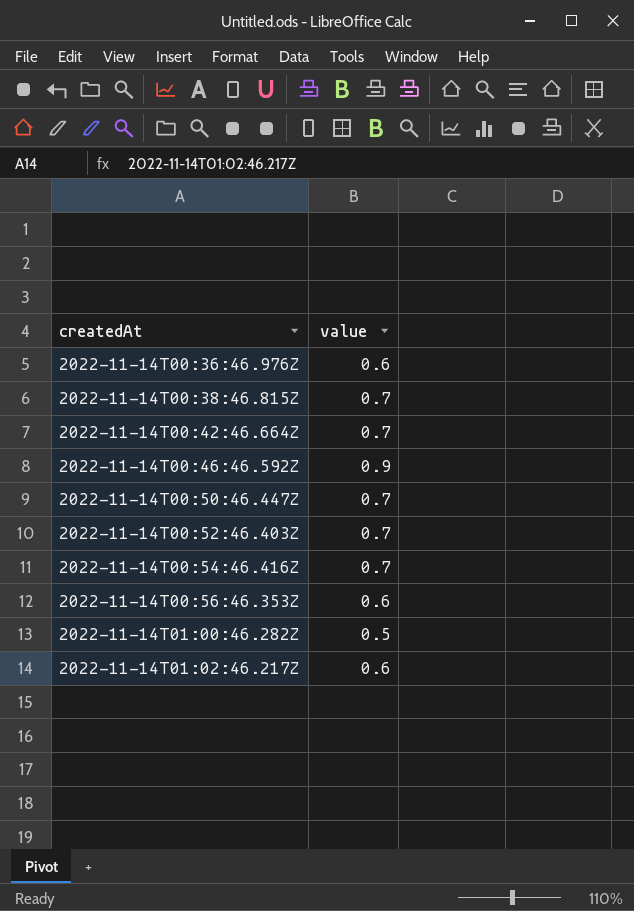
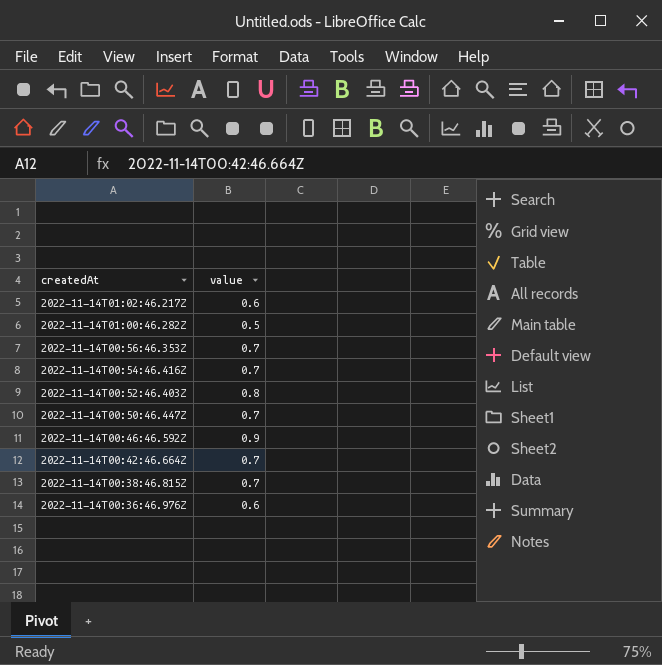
row order: createdAt ascending -> createdAt descending
2022-11-14T00:56:46.353Z | value: 0.6 -> 0.7
2022-11-14T00:52:46.403Z | value: 0.7 -> 0.8

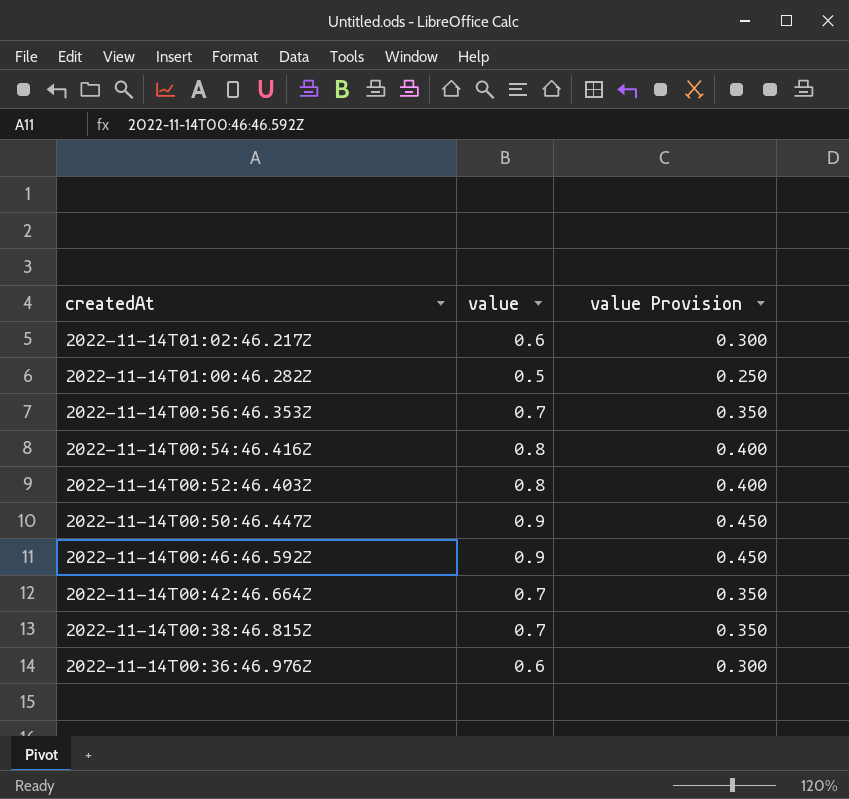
column value Provision | formula: none -> [value] * 0.5
2022-11-14T00:54:46.416Z | value: 0.7 -> 0.8
2022-11-14T00:50:46.447Z | value: 0.7 -> 0.9

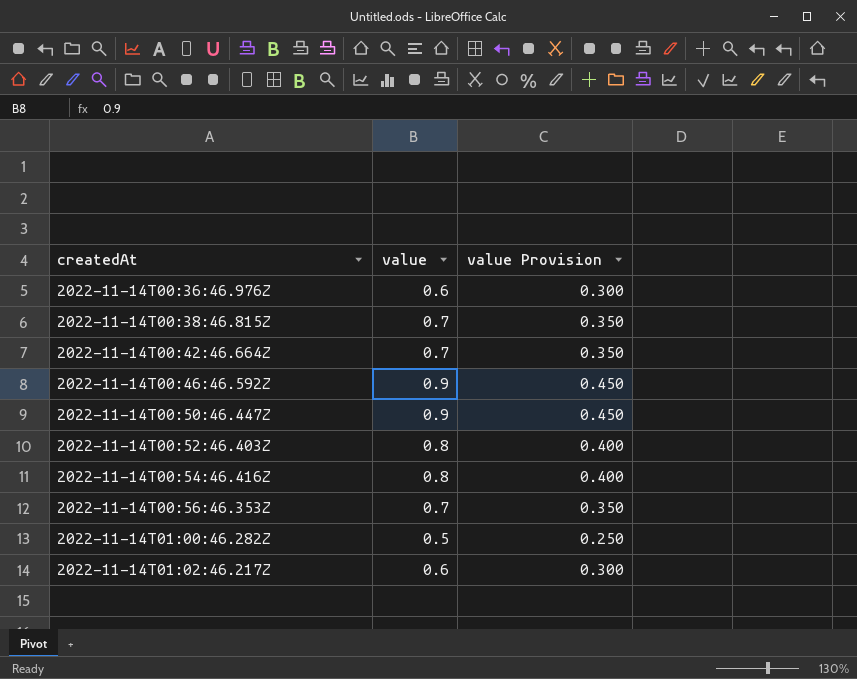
row order: createdAt descending -> createdAt ascending

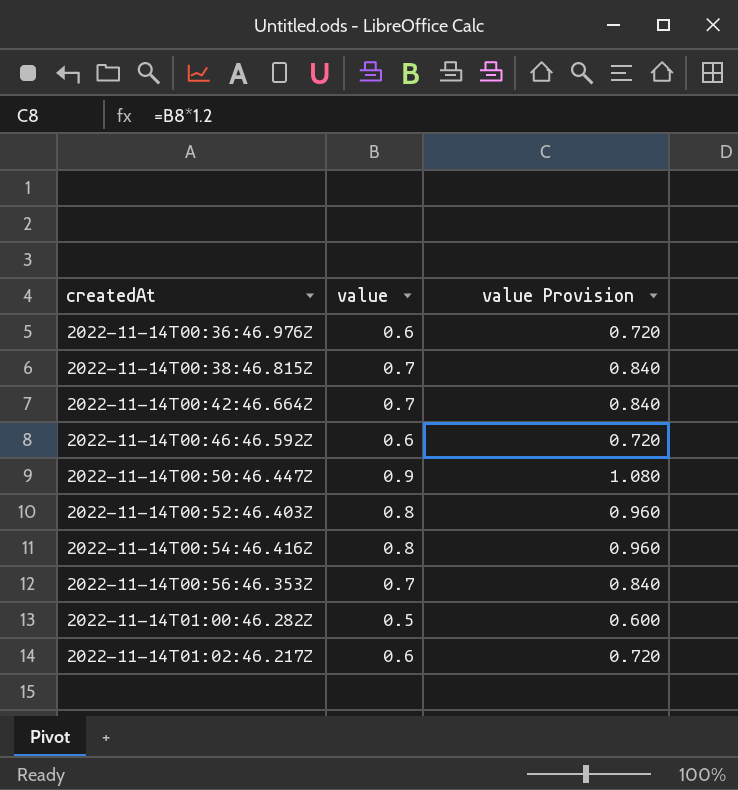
column value Provision | formula: [value] * 0.5 -> [value] * 1.2
2022-11-14T00:46:46.592Z | value: 0.9 -> 0.6

